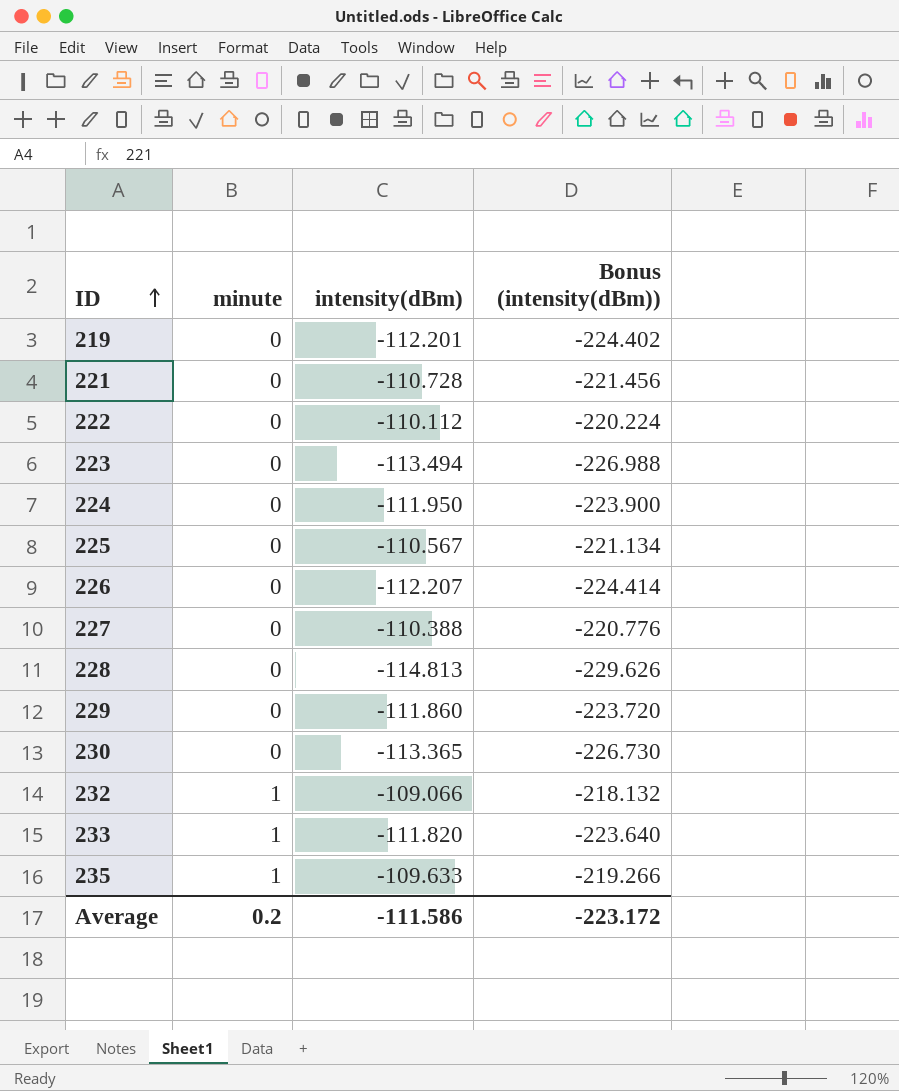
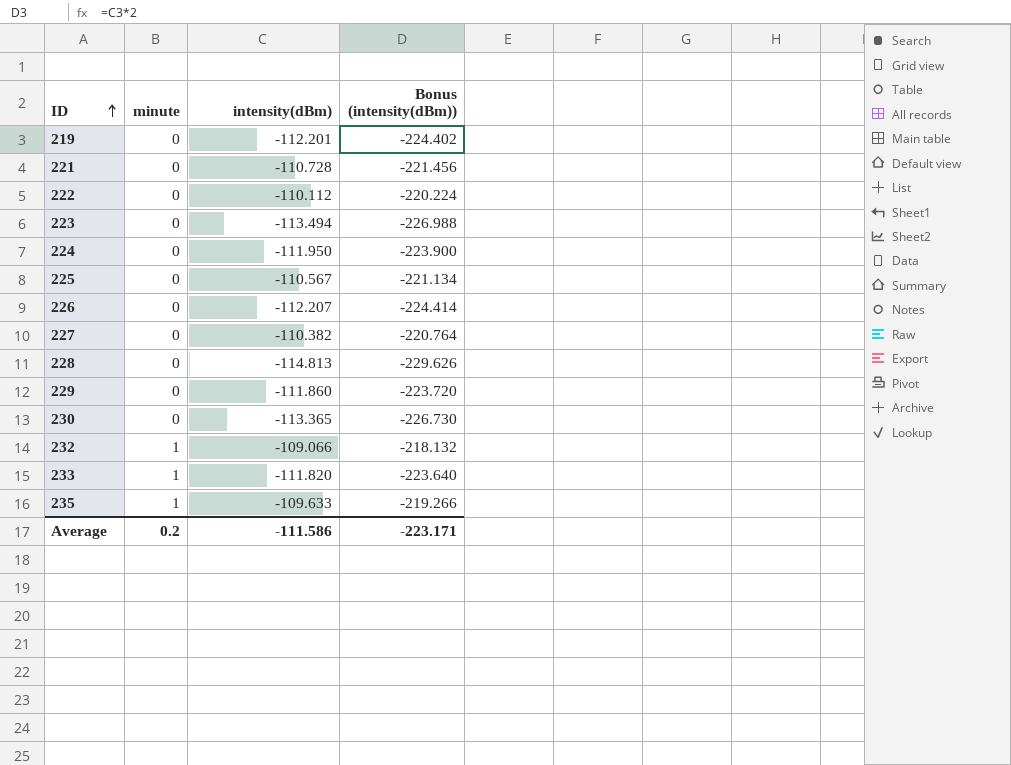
227 | intensity(dBm): -110.388 -> -110.382
227 | Bonus (intensity(dBm)): -220.776 -> -220.764
Average | Bonus (intensity(dBm)): -223.172 -> -223.171

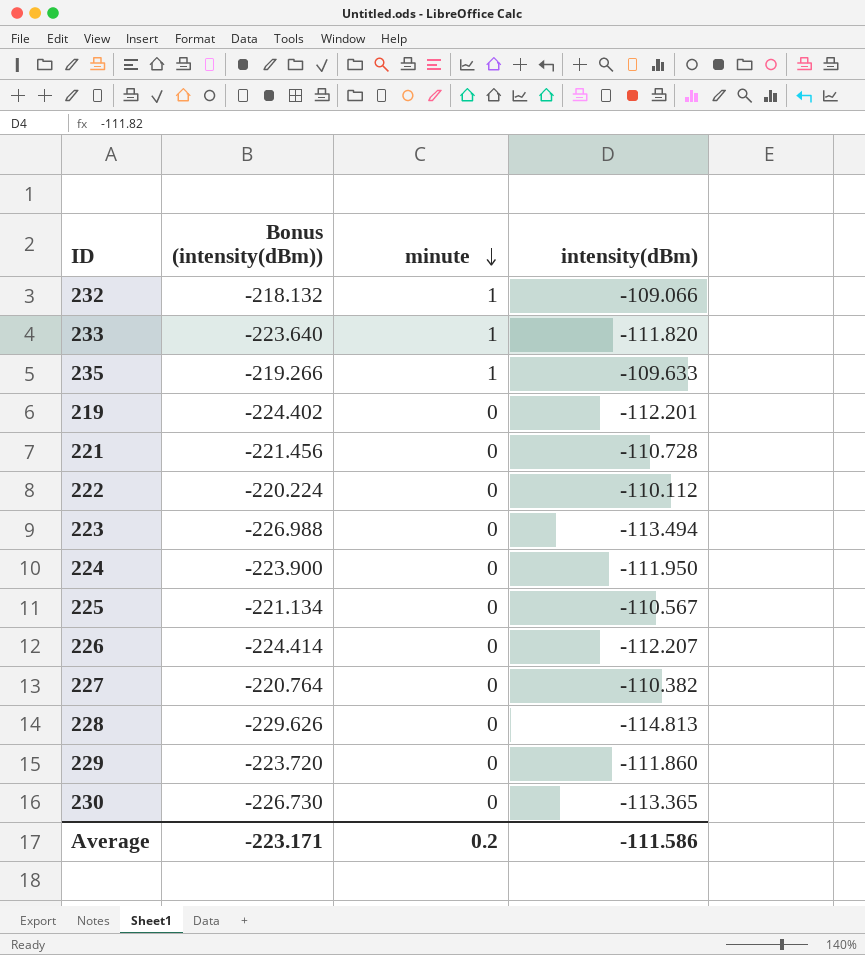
row order: ID ascending -> minute descending
column Bonus (intensity(dBm)) | position: 4 -> 2

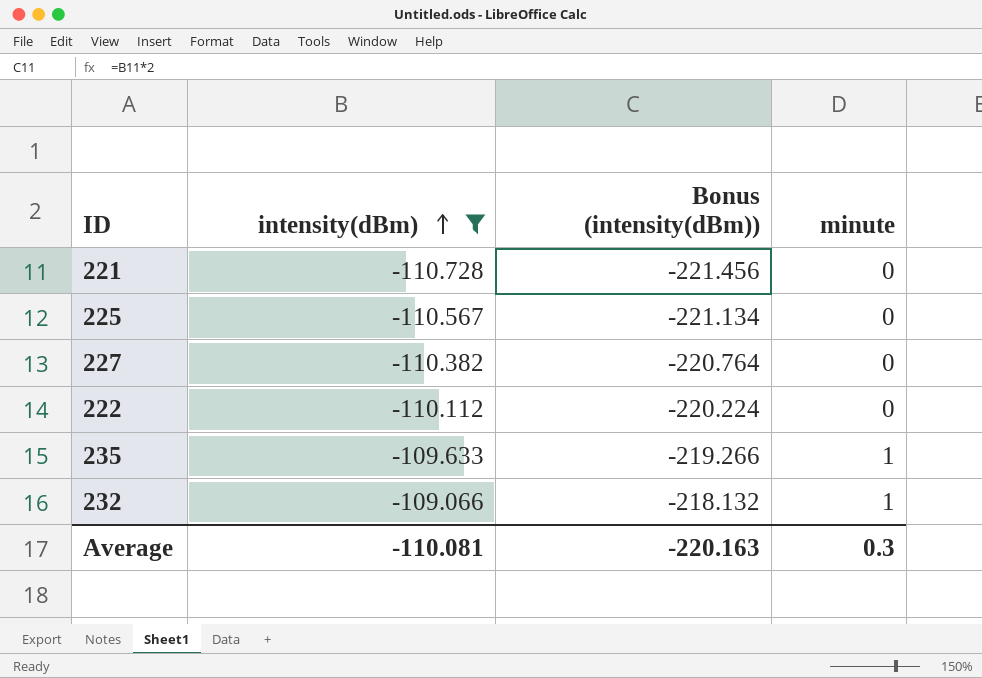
filter: none -> intensity(dBm) >= -110.728
row order: minute descending -> intensity(dBm) ascending
column intensity(dBm) | position: 4 -> 2
Average | intensity(dBm): -111.586 -> -110.081
Average | Bonus (intensity(dBm)): -223.171 -> -220.163
Average | minute: 0.2 -> 0.3

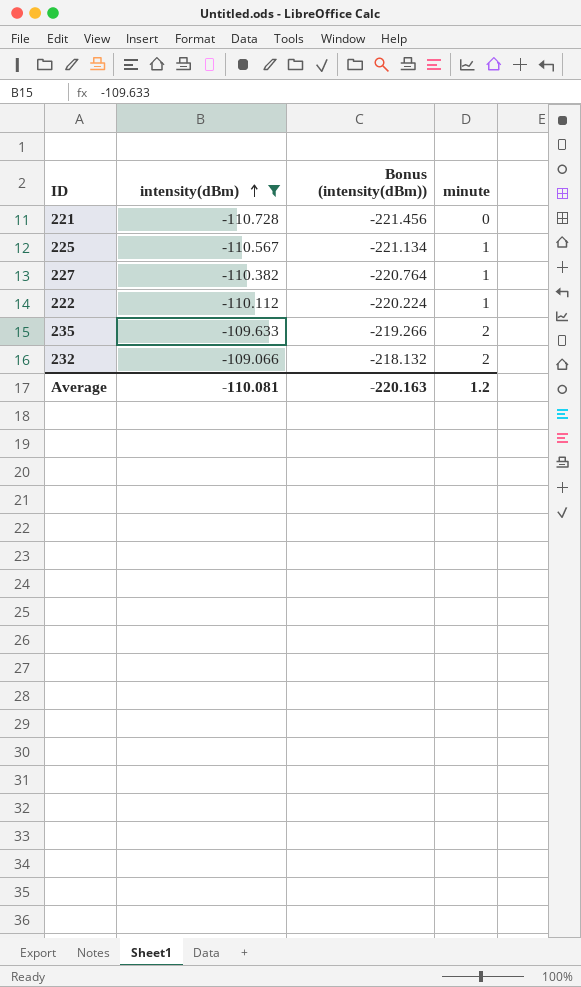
225 | minute: 0 -> 1
227 | minute: 0 -> 1
222 | minute: 0 -> 1
235 | minute: 1 -> 2
232 | minute: 1 -> 2
Average | minute: 0.3 -> 1.2

